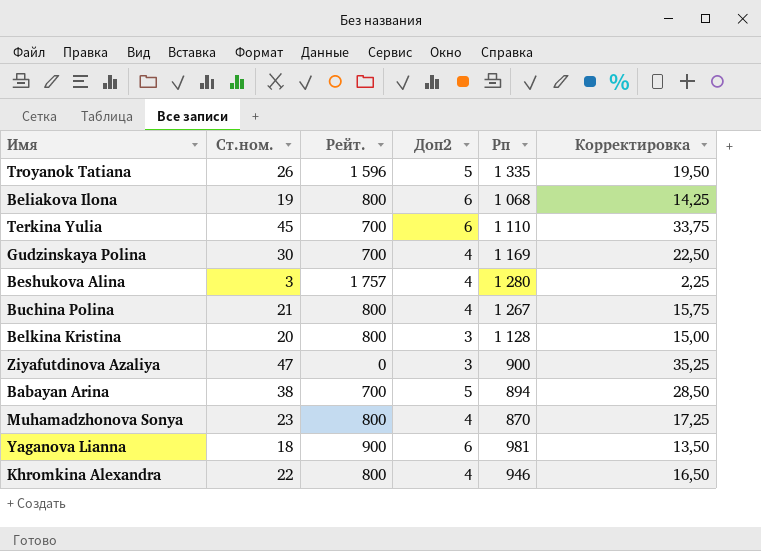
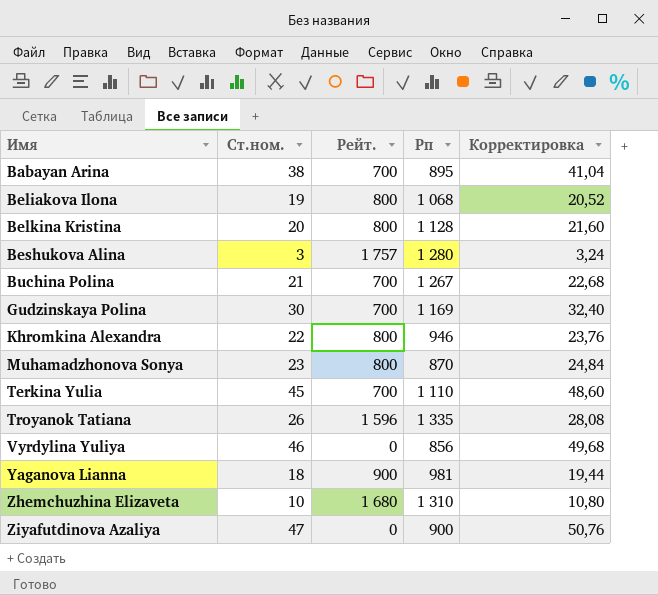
row order: none -> Имя ascending
column Доп2 | position: 4 -> none
column Корректировка | formula: [Ст.ном.] * 0,75 -> [Ст.ном.] * 1,08
Babayan Arina | Рп: 894 -> 895
Buchina Polina | Рейт.: 800 -> 700
row Vyrdylina Yuliya: none -> 46 | 0 | 856 | 49,68
row Zhemchuzhina Elizaveta: none -> 10 | 1 680 | 1 310 | 10,80

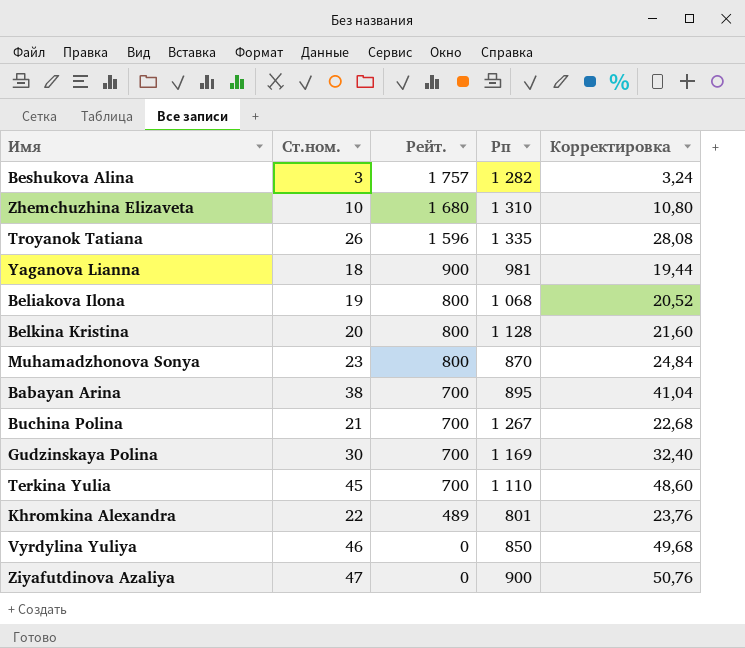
row order: Имя ascending -> Рейт. descending
Beshukova Alina | Рп: 1 280 -> 1 282
Khromkina Alexandra | Рейт.: 800 -> 489
Khromkina Alexandra | Рп: 946 -> 801
Vyrdylina Yuliya | Рп: 856 -> 850

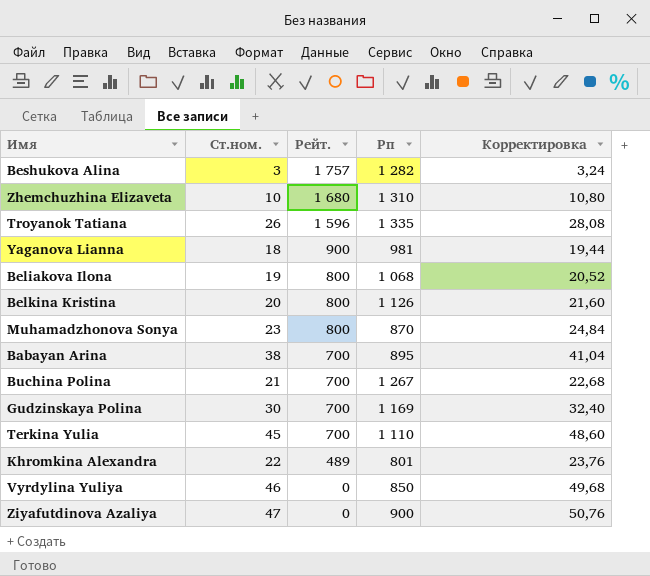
Belkina Kristina | Рп: 1 128 -> 1 126

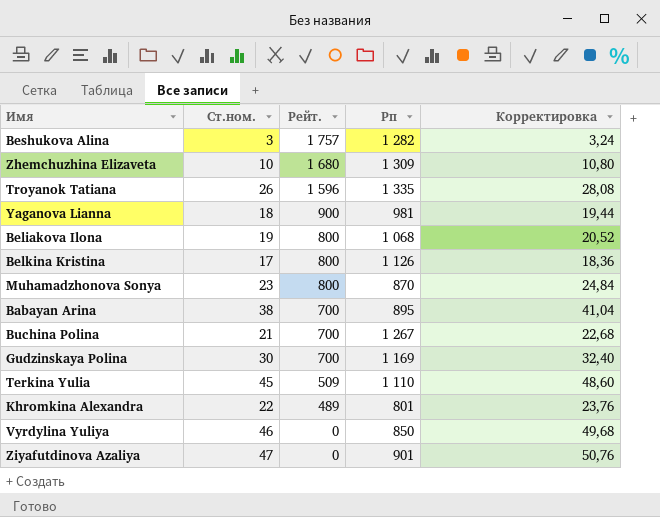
Zhemchuzhina Elizaveta | Рп: 1 310 -> 1 309
Belkina Kristina | Ст.ном.: 20 -> 17
Belkina Kristina | Корректировка: 21,60 -> 18,36
Terkina Yulia | Рейт.: 700 -> 509
Ziyafutdinova Azaliya | Рп: 900 -> 901

